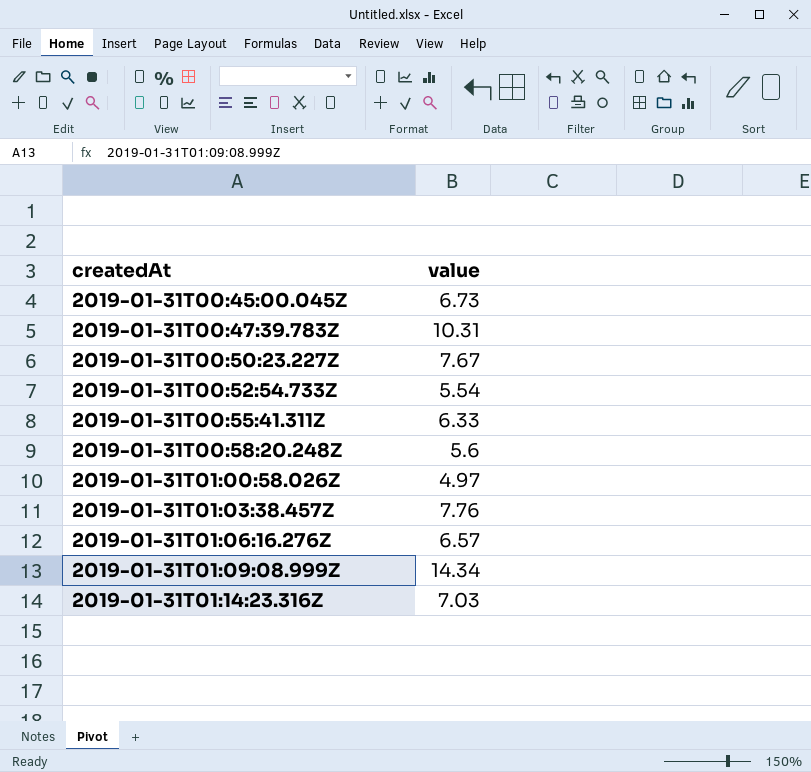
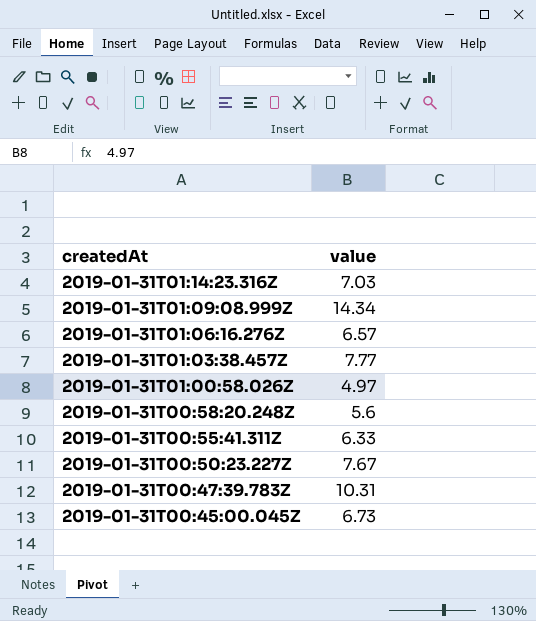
row order: createdAt ascending -> createdAt descending
row 2019-01-31T00:52:54.733Z: 5.54 -> none
2019-01-31T01:03:38.457Z | value: 7.76 -> 7.77

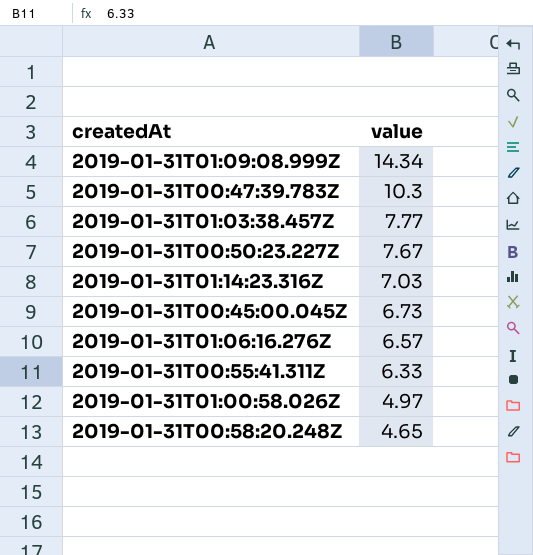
row order: createdAt descending -> value descending
2019-01-31T00:47:39.783Z | value: 10.31 -> 10.3
2019-01-31T00:58:20.248Z | value: 5.6 -> 4.65

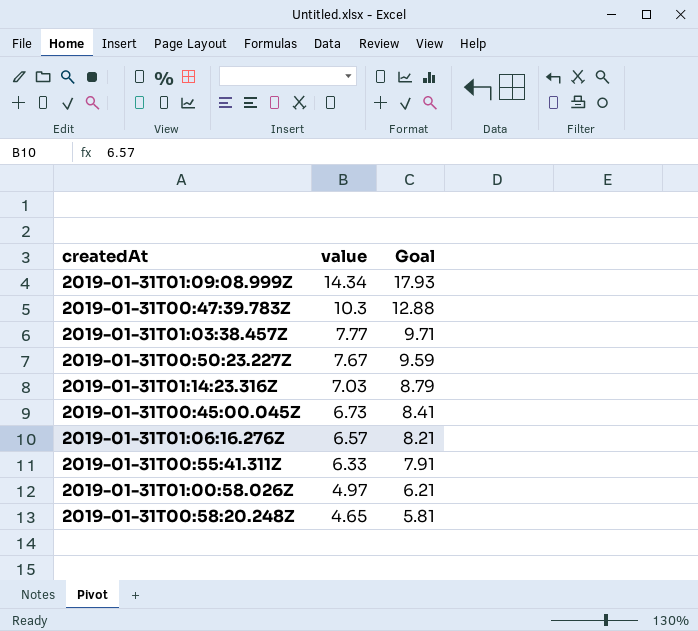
column Goal | formula: none -> [value] * 1.25

